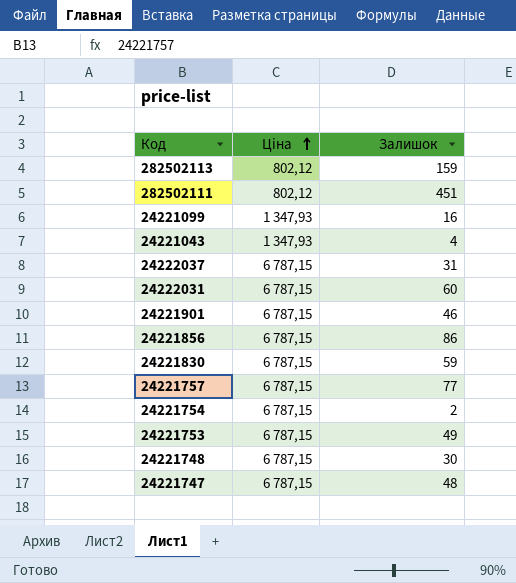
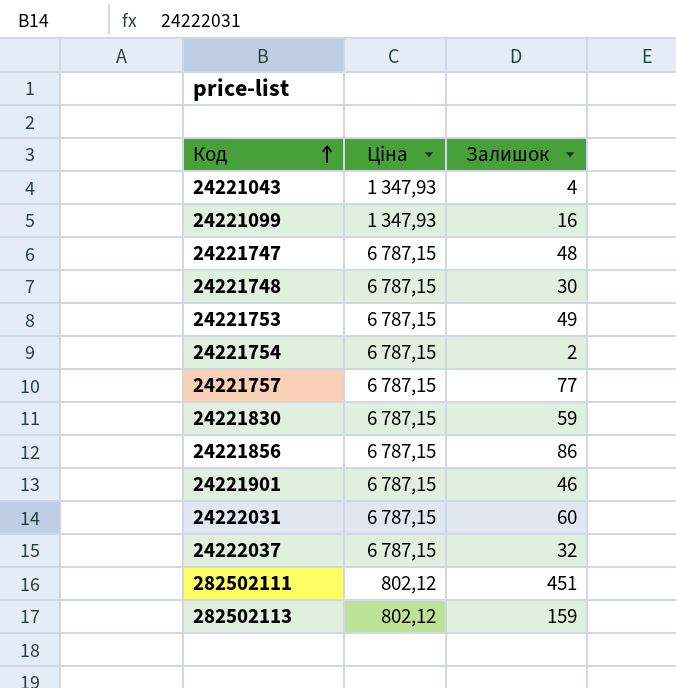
row order: Ціна ascending -> Код ascending
24222037 | Залишок: 31 -> 32

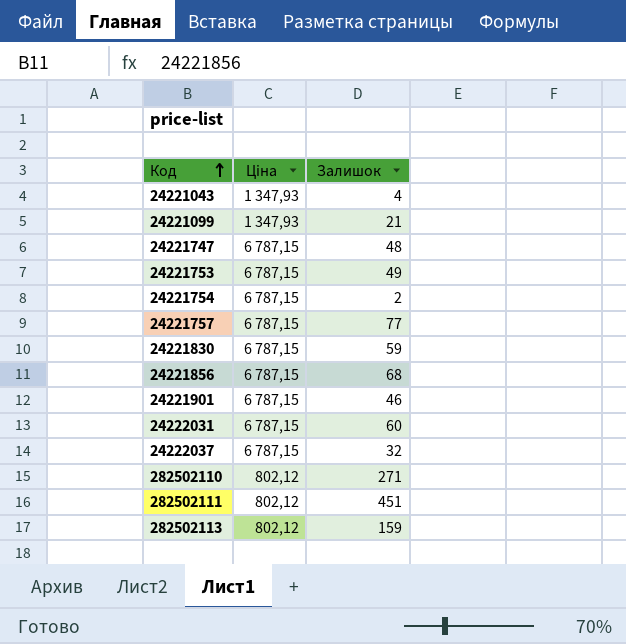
row 24221748: 6 787,15 | 30 -> none
24221099 | Залишок: 16 -> 21
24221856 | Залишок: 86 -> 68
row 282502110: none -> 802,12 | 271

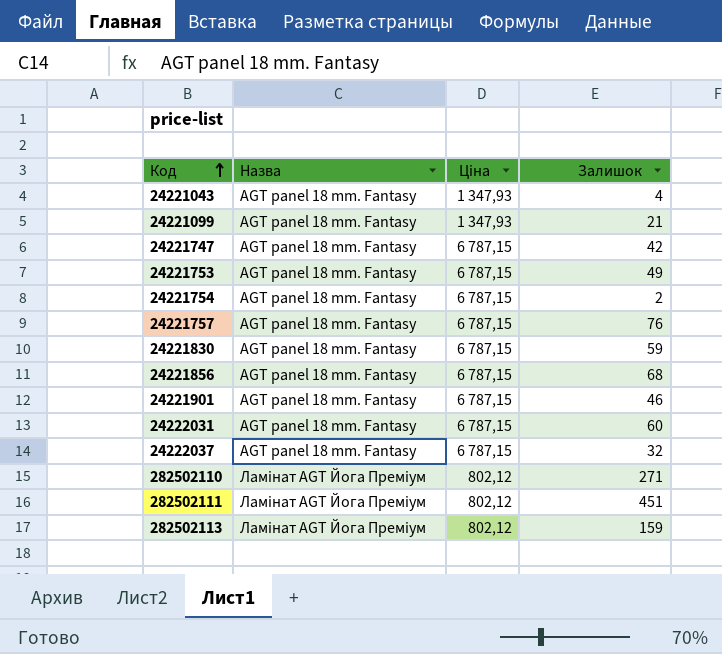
column Назва | position: none -> 2
24221747 | Залишок: 48 -> 42
24221757 | Залишок: 77 -> 76

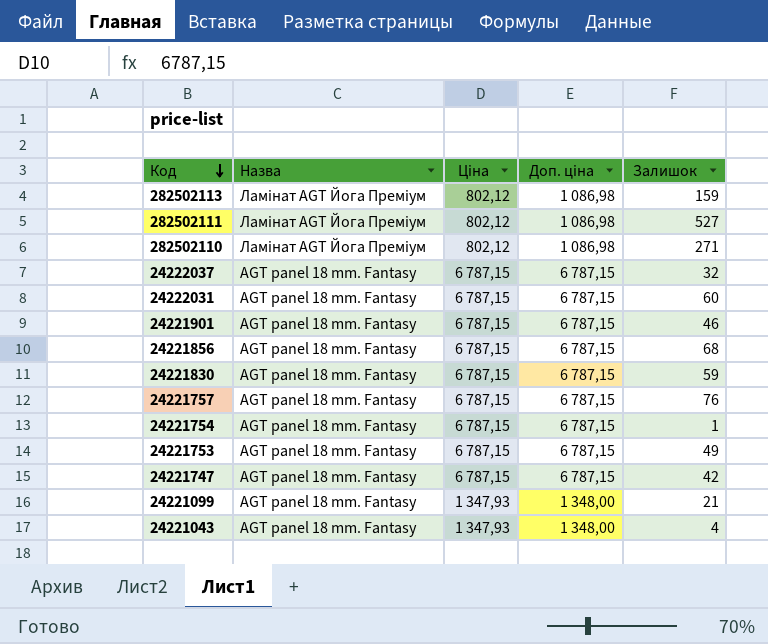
row order: Код ascending -> Код descending
column Доп. ціна | position: none -> 4
282502111 | Залишок: 451 -> 527
24221754 | Залишок: 2 -> 1

